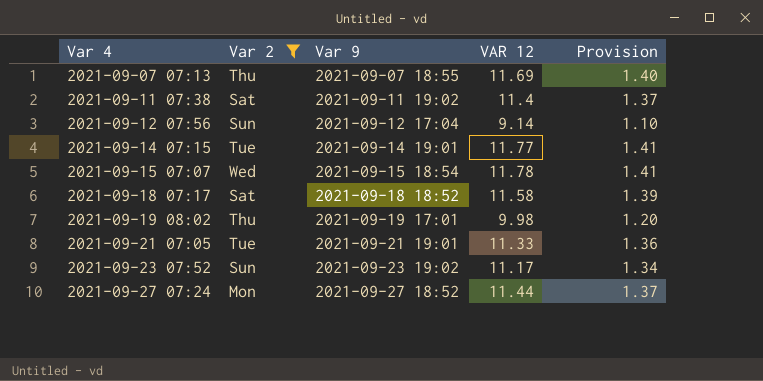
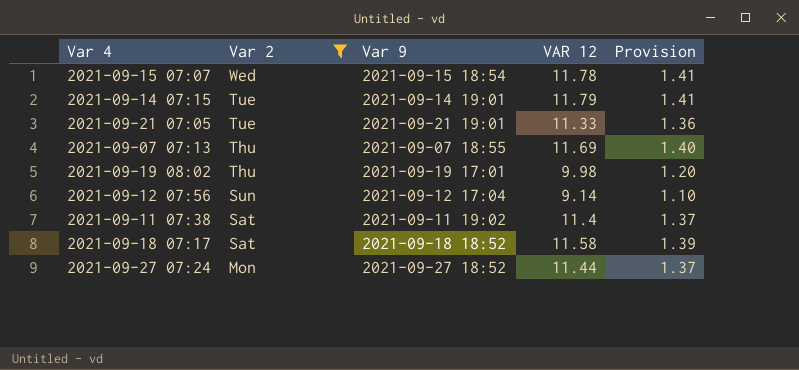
row order: Var 4 ascending -> Var 2 descending
row 2021-09-23 07:52: Sun | 2021-09-23 19:02 | 11.17 | 1.34 -> none
2021-09-14 07:15 | VAR 12: 11.77 -> 11.79

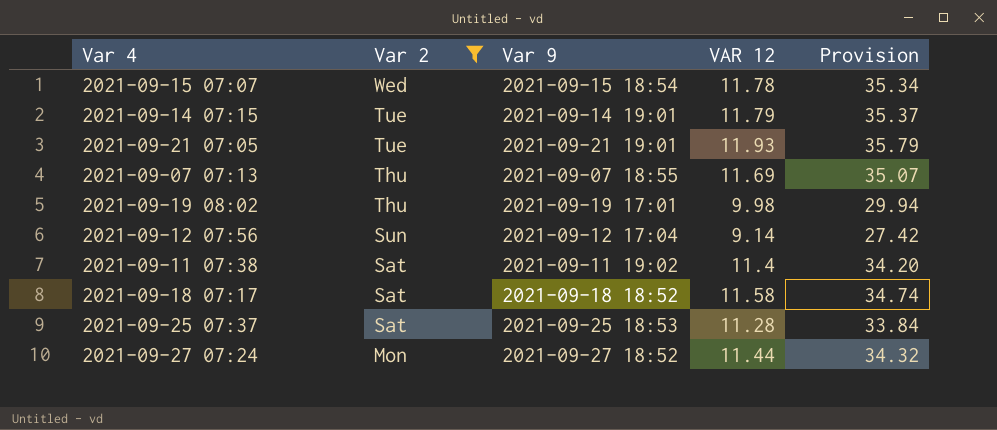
column Provision | formula: [VAR 12] * 0.12 -> [VAR 12] * 3
2021-09-21 07:05 | VAR 12: 11.33 -> 11.93
row 2021-09-25 07:37: none -> Sat | 2021-09-25 18:53 | 11.28 | 33.84

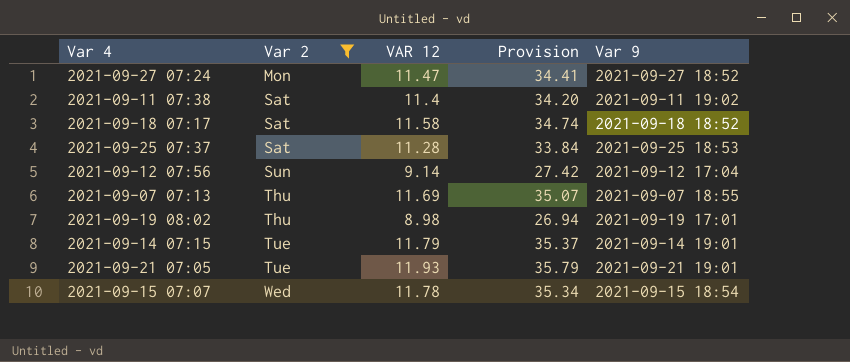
row order: Var 2 descending -> Var 2 ascending
column Var 9 | position: 3 -> 5
2021-09-27 07:24 | VAR 12: 11.44 -> 11.47
2021-09-27 07:24 | Provision: 34.32 -> 34.41
2021-09-19 08:02 | VAR 12: 9.98 -> 8.98
2021-09-19 08:02 | Provision: 29.94 -> 26.94

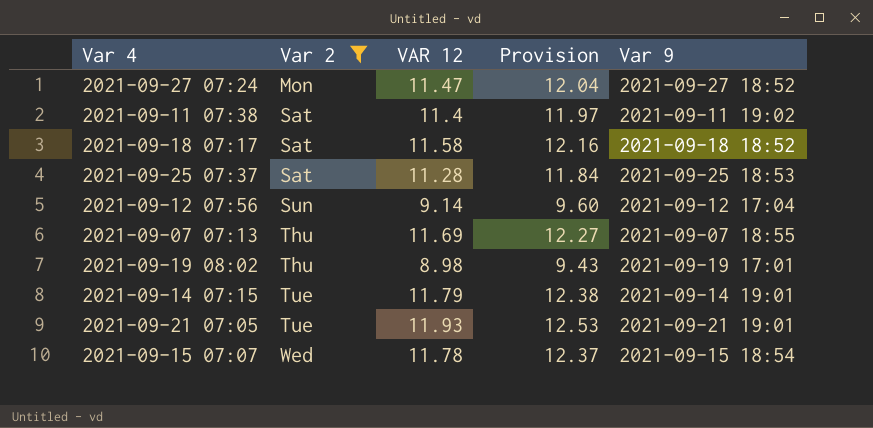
column Provision | formula: [VAR 12] * 3 -> [VAR 12] * 1.05

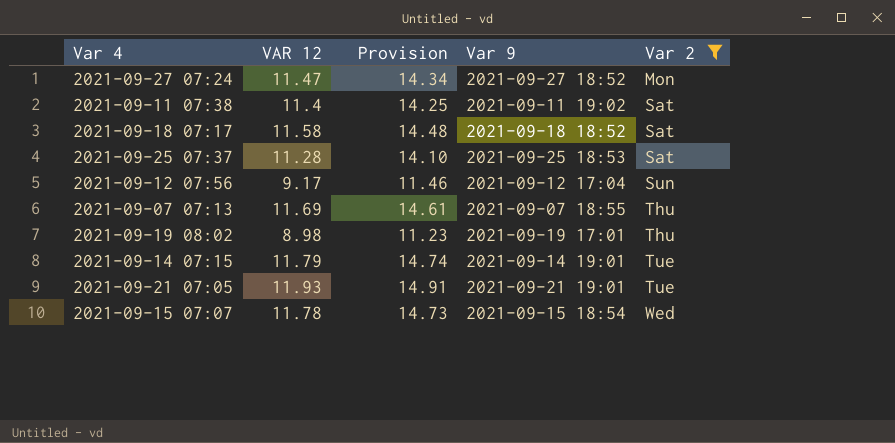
column Provision | formula: [VAR 12] * 1.05 -> [VAR 12] * 1.25
column Var 2 | position: 2 -> 5
2021-09-12 07:56 | VAR 12: 9.14 -> 9.17

